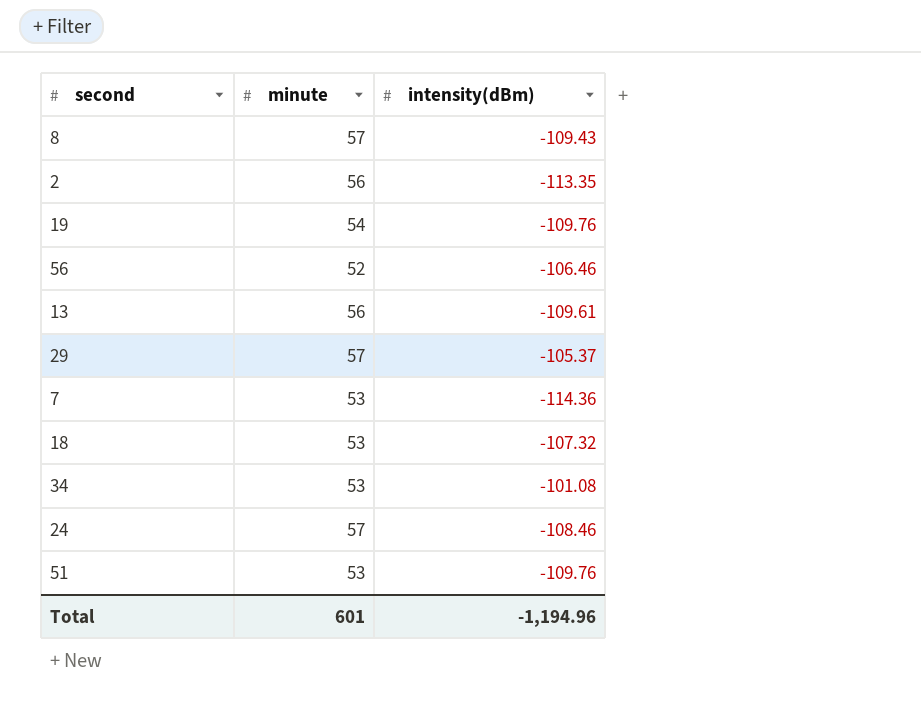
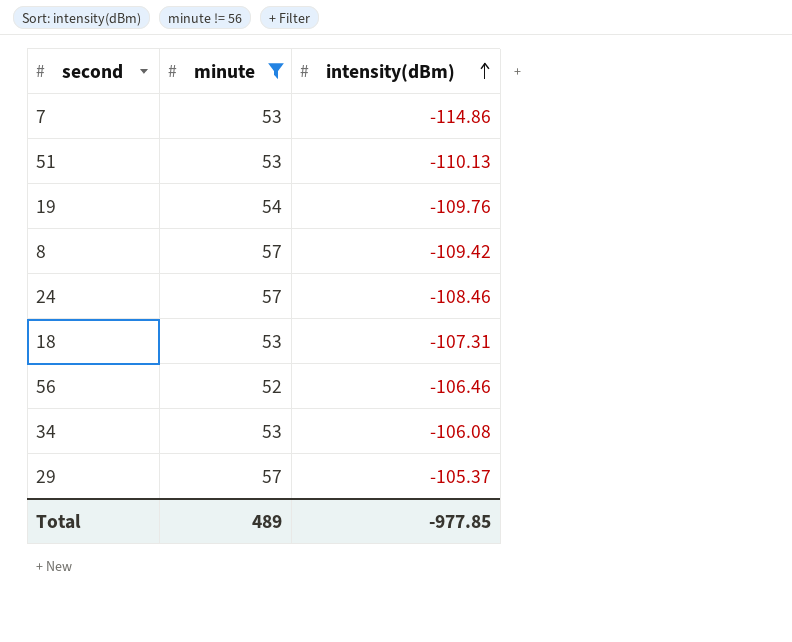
filter: none -> minute != 56
row order: none -> intensity(dBm) ascending
7 | intensity(dBm): -114.36 -> -114.86
51 | intensity(dBm): -109.76 -> -110.13
8 | intensity(dBm): -109.43 -> -109.42
18 | intensity(dBm): -107.32 -> -107.31
34 | intensity(dBm): -101.08 -> -106.08
Total | minute: 601 -> 489
Total | intensity(dBm): -1,194.96 -> -977.85

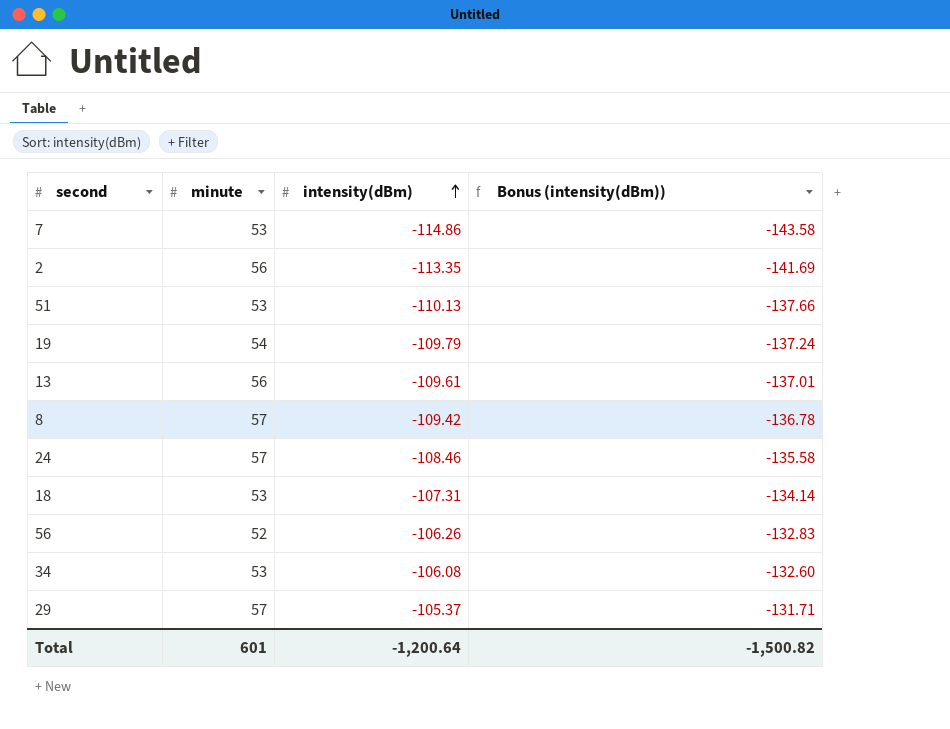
filter: minute != 56 -> none
column Bonus (intensity(dBm)) | formula: none -> [intensity(dBm)] * 1.25
19 | intensity(dBm): -109.76 -> -109.79
56 | intensity(dBm): -106.46 -> -106.26
Total | minute: 489 -> 601
Total | intensity(dBm): -977.85 -> -1,200.64

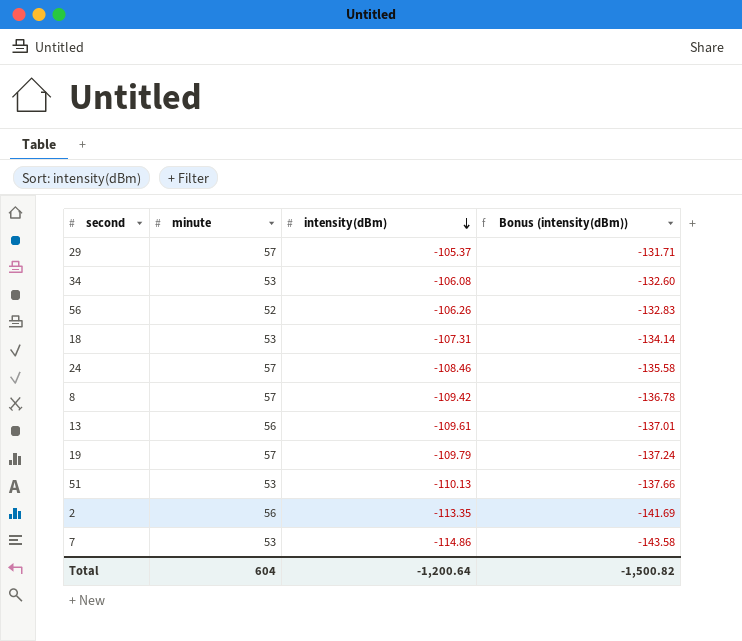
row order: intensity(dBm) ascending -> intensity(dBm) descending
19 | minute: 54 -> 57
Total | minute: 601 -> 604

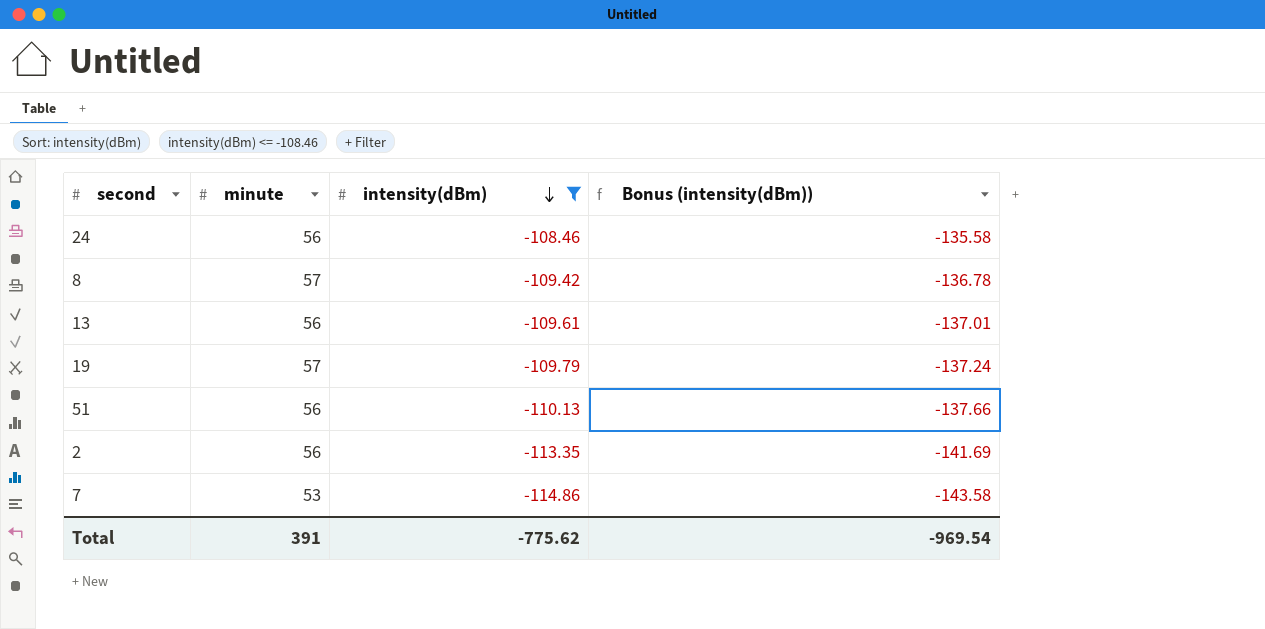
filter: none -> intensity(dBm) <= -108.46
24 | minute: 57 -> 56
51 | minute: 53 -> 56
Total | minute: 604 -> 391
Total | intensity(dBm): -1,200.64 -> -775.62
Total | Bonus (intensity(dBm)): -1,500.82 -> -969.54

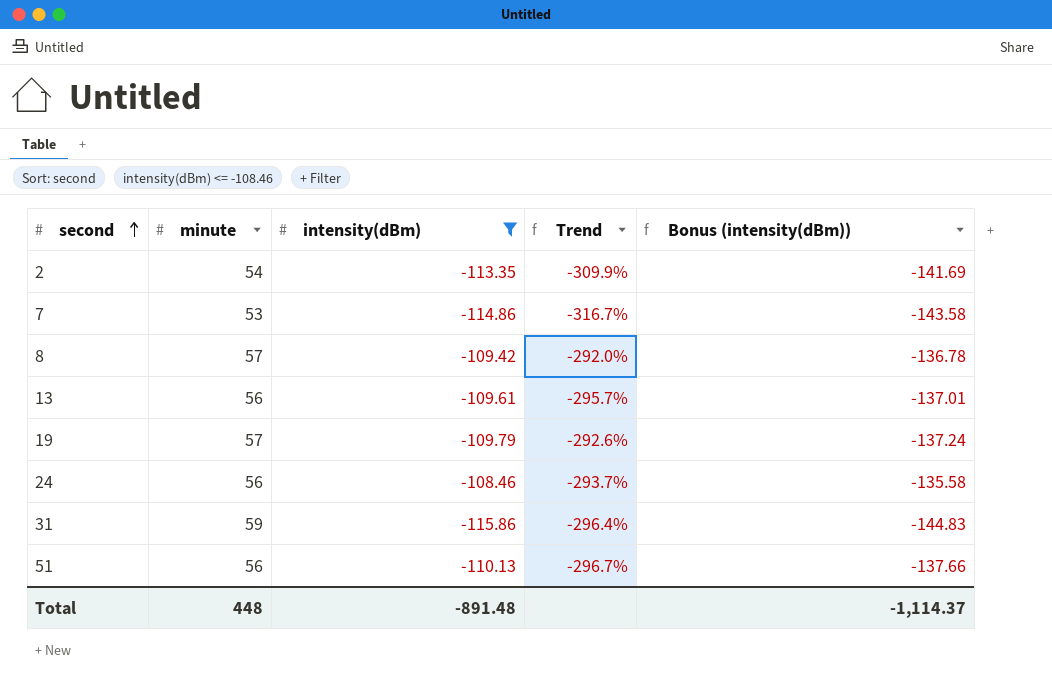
row order: intensity(dBm) descending -> second ascending
column Trend | formula: none -> ([intensity(dBm)] - [minute]) / [minute]
2 | minute: 56 -> 54
row 31: none -> 59 | -115.86 | -296.4% | -144.83
Total | minute: 391 -> 448
Total | intensity(dBm): -775.62 -> -891.48
Total | Bonus (intensity(dBm)): -969.54 -> -1,114.37

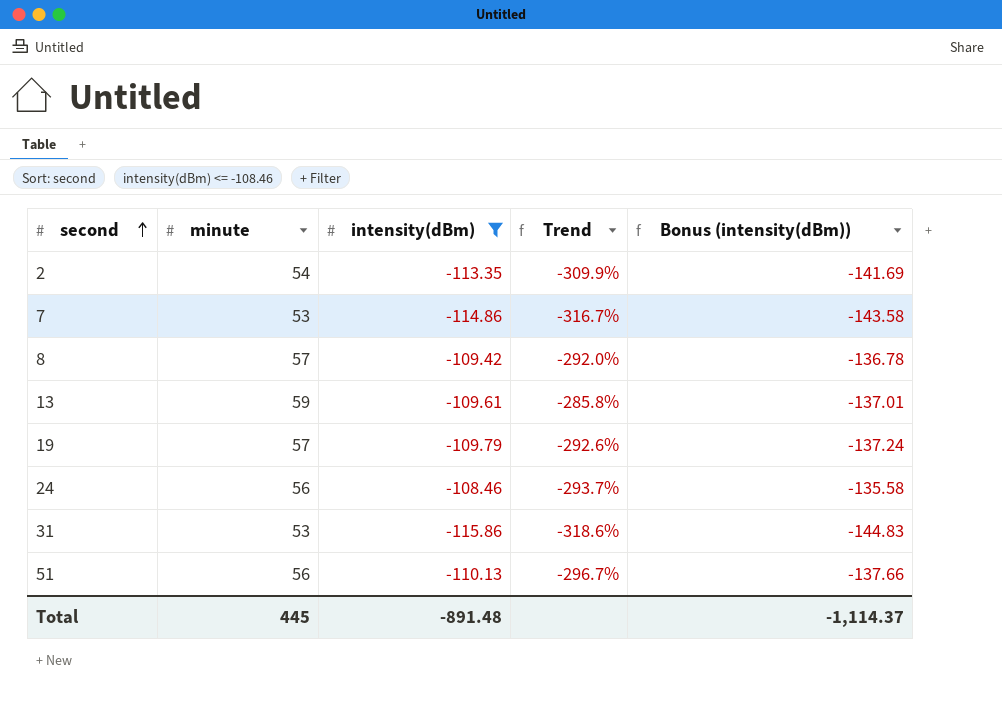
13 | minute: 56 -> 59
13 | Trend: -295.7% -> -285.8%
31 | minute: 59 -> 53
31 | Trend: -296.4% -> -318.6%
Total | minute: 448 -> 445

